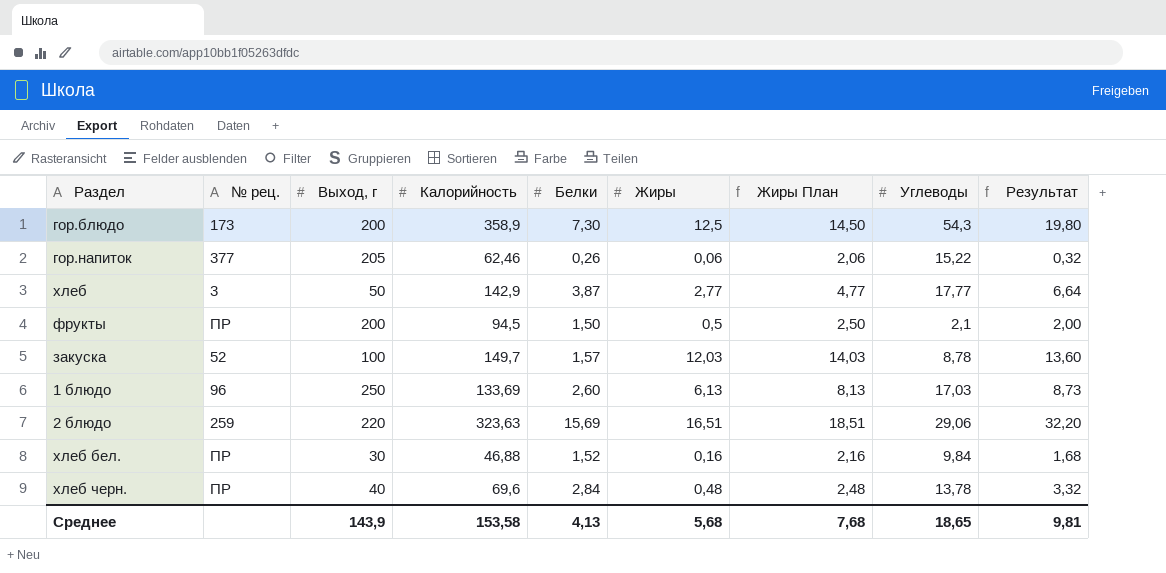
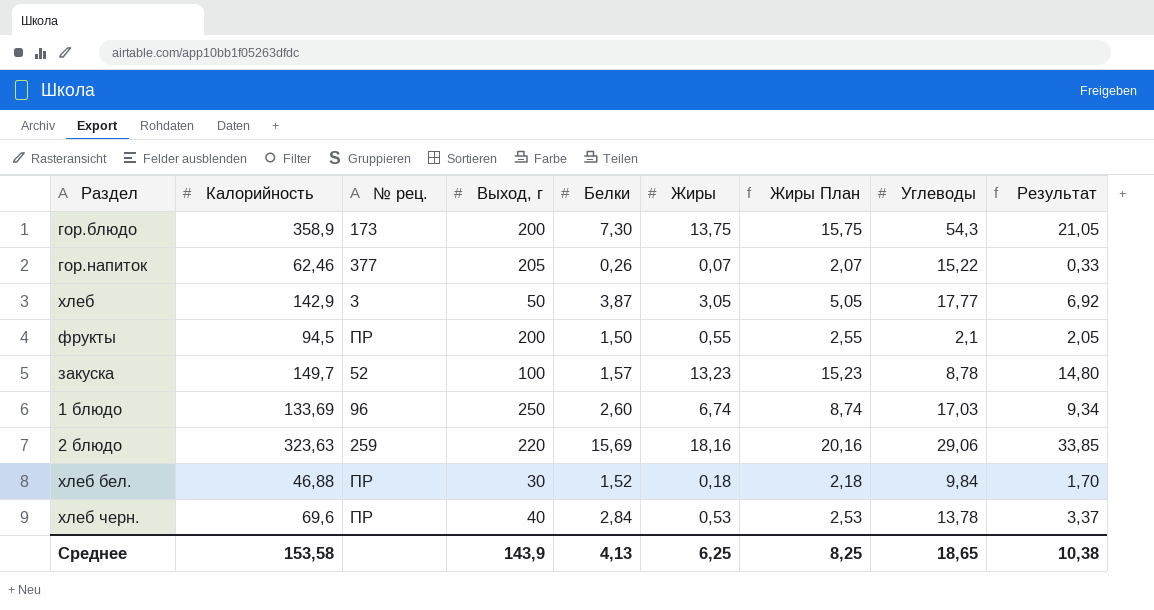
column Калорийность | position: 4 -> 2
гор.блюдо | Жиры: 12,5 -> 13,75
гор.блюдо | Жиры План: 14,50 -> 15,75
гор.блюдо | Результат: 19,80 -> 21,05
гор.напиток | Жиры: 0,06 -> 0,07
гор.напиток | Жиры План: 2,06 -> 2,07
гор.напиток | Результат: 0,32 -> 0,33
хлеб | Жиры: 2,77 -> 3,05
хлеб | Жиры План: 4,77 -> 5,05
хлеб | Результат: 6,64 -> 6,92
фрукты | Жиры: 0,5 -> 0,55
фрукты | Жиры План: 2,50 -> 2,55
фрукты | Результат: 2,00 -> 2,05
закуска | Жиры: 12,03 -> 13,23
закуска | Жиры План: 14,03 -> 15,23
закуска | Результат: 13,60 -> 14,80
1 блюдо | Жиры: 6,13 -> 6,74
1 блюдо | Жиры План: 8,13 -> 8,74
1 блюдо | Результат: 8,73 -> 9,34
2 блюдо | Жиры: 16,51 -> 18,16
2 блюдо | Жиры План: 18,51 -> 20,16
2 блюдо | Результат: 32,20 -> 33,85
хлеб бел. | Жиры: 0,16 -> 0,18
хлеб бел. | Жиры План: 2,16 -> 2,18
хлеб бел. | Результат: 1,68 -> 1,70
хлеб черн. | Жиры: 0,48 -> 0,53
хлеб черн. | Жиры План: 2,48 -> 2,53
хлеб черн. | Результат: 3,32 -> 3,37
Среднее | Жиры: 5,68 -> 6,25
Среднее | Жиры План: 7,68 -> 8,25
Среднее | Результат: 9,81 -> 10,38

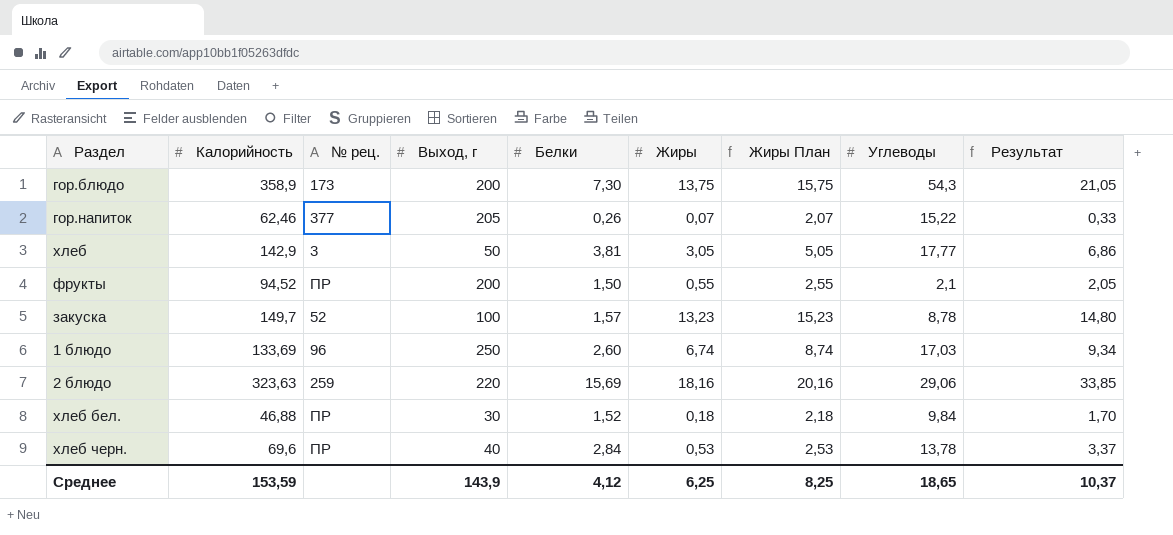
хлеб | Белки: 3,87 -> 3,81
хлеб | Результат: 6,92 -> 6,86
фрукты | Калорийность: 94,5 -> 94,52
Среднее | Калорийность: 153,58 -> 153,59
Среднее | Белки: 4,13 -> 4,12
Среднее | Результат: 10,38 -> 10,37

